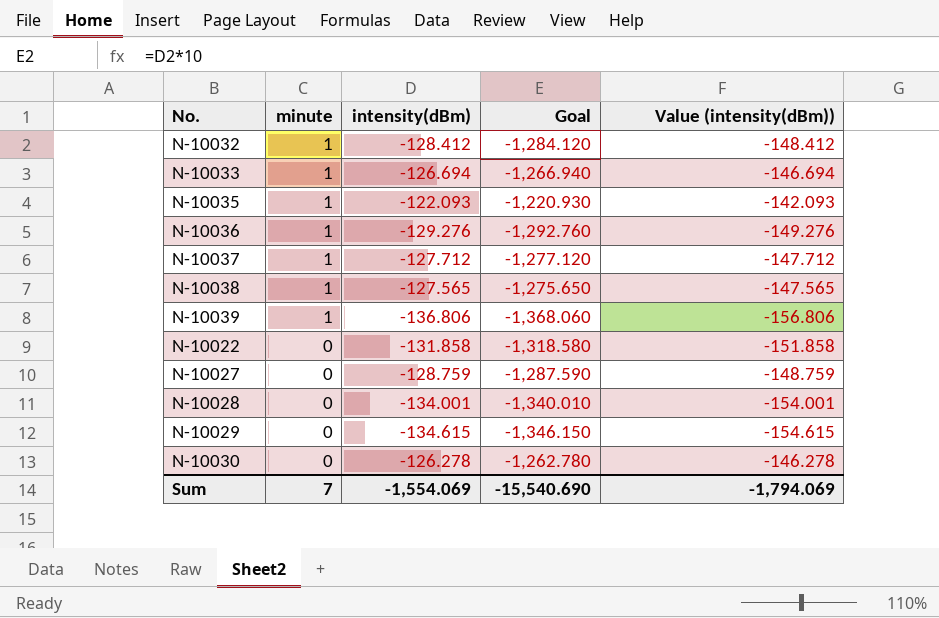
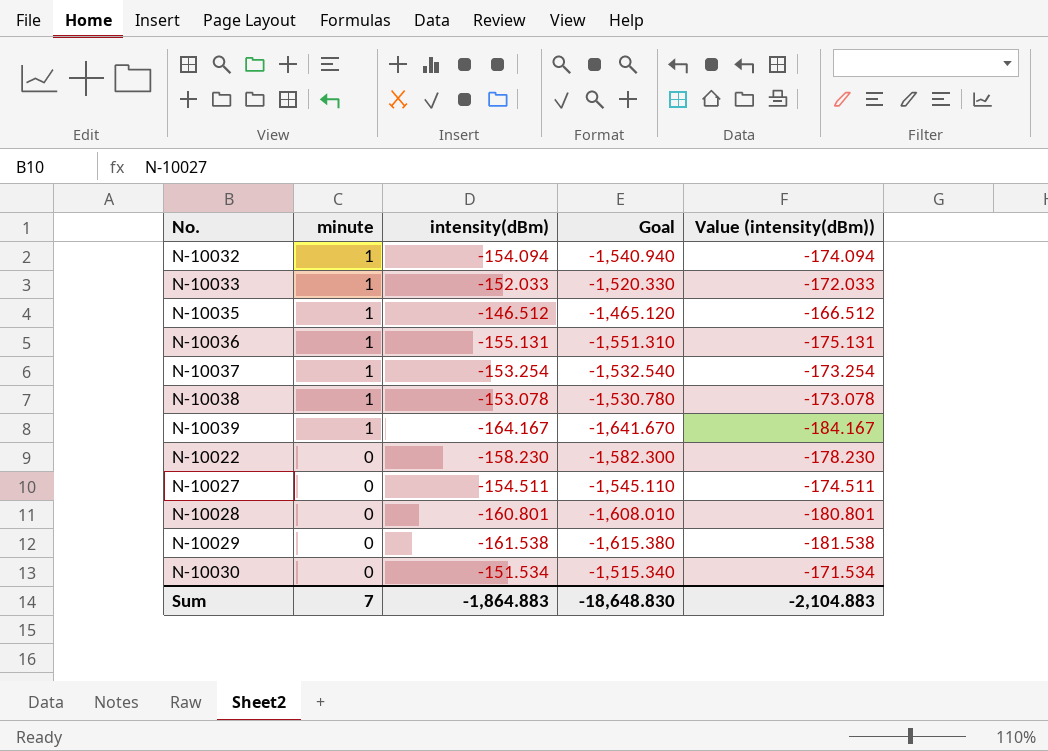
N-10032 | intensity(dBm): -128.412 -> -154.094
N-10032 | Goal: -1,284.120 -> -1,540.940
N-10032 | Value (intensity(dBm)): -148.412 -> -174.094
N-10033 | intensity(dBm): -126.694 -> -152.033
N-10033 | Goal: -1,266.940 -> -1,520.330
N-10033 | Value (intensity(dBm)): -146.694 -> -172.033
N-10035 | intensity(dBm): -122.093 -> -146.512
N-10035 | Goal: -1,220.930 -> -1,465.120
N-10035 | Value (intensity(dBm)): -142.093 -> -166.512
N-10036 | intensity(dBm): -129.276 -> -155.131
N-10036 | Goal: -1,292.760 -> -1,551.310
N-10036 | Value (intensity(dBm)): -149.276 -> -175.131
N-10037 | intensity(dBm): -127.712 -> -153.254
N-10037 | Goal: -1,277.120 -> -1,532.540
N-10037 | Value (intensity(dBm)): -147.712 -> -173.254
N-10038 | intensity(dBm): -127.565 -> -153.078
N-10038 | Goal: -1,275.650 -> -1,530.780
N-10038 | Value (intensity(dBm)): -147.565 -> -173.078
N-10039 | intensity(dBm): -136.806 -> -164.167
N-10039 | Goal: -1,368.060 -> -1,641.670
N-10039 | Value (intensity(dBm)): -156.806 -> -184.167
N-10022 | intensity(dBm): -131.858 -> -158.230
N-10022 | Goal: -1,318.580 -> -1,582.300
N-10022 | Value (intensity(dBm)): -151.858 -> -178.230
N-10027 | intensity(dBm): -128.759 -> -154.511
N-10027 | Goal: -1,287.590 -> -1,545.110
N-10027 | Value (intensity(dBm)): -148.759 -> -174.511
N-10028 | intensity(dBm): -134.001 -> -160.801
N-10028 | Goal: -1,340.010 -> -1,608.010
N-10028 | Value (intensity(dBm)): -154.001 -> -180.801
N-10029 | intensity(dBm): -134.615 -> -161.538
N-10029 | Goal: -1,346.150 -> -1,615.380
N-10029 | Value (intensity(dBm)): -154.615 -> -181.538
N-10030 | intensity(dBm): -126.278 -> -151.534
N-10030 | Goal: -1,262.780 -> -1,515.340
N-10030 | Value (intensity(dBm)): -146.278 -> -171.534
Sum | intensity(dBm): -1,554.069 -> -1,864.883
Sum | Goal: -15,540.690 -> -18,648.830
Sum | Value (intensity(dBm)): -1,794.069 -> -2,104.883

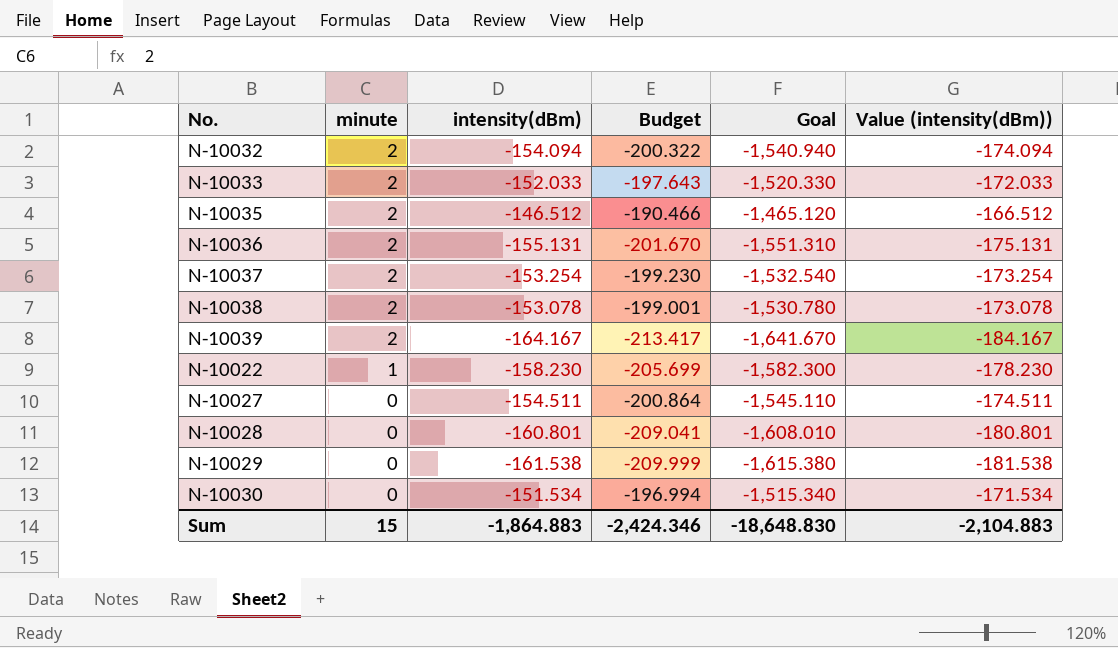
column Budget | formula: none -> [intensity(dBm)] * 1.3
N-10032 | minute: 1 -> 2
N-10033 | minute: 1 -> 2
N-10035 | minute: 1 -> 2
N-10036 | minute: 1 -> 2
N-10037 | minute: 1 -> 2
N-10038 | minute: 1 -> 2
N-10039 | minute: 1 -> 2
N-10022 | minute: 0 -> 1
Sum | minute: 7 -> 15

